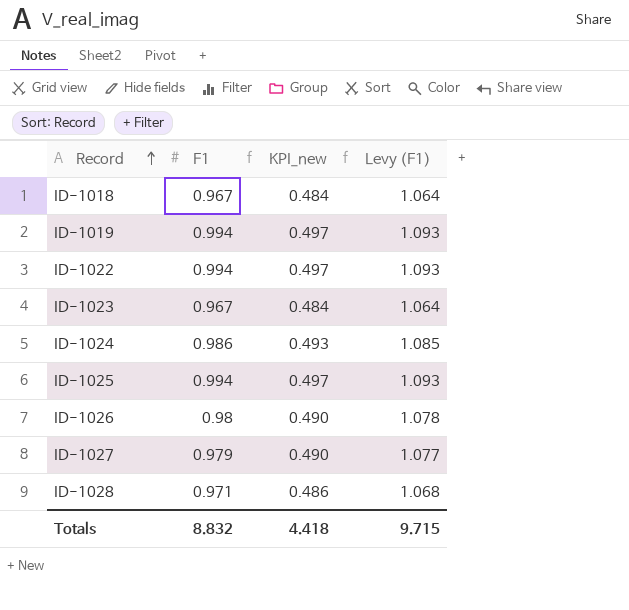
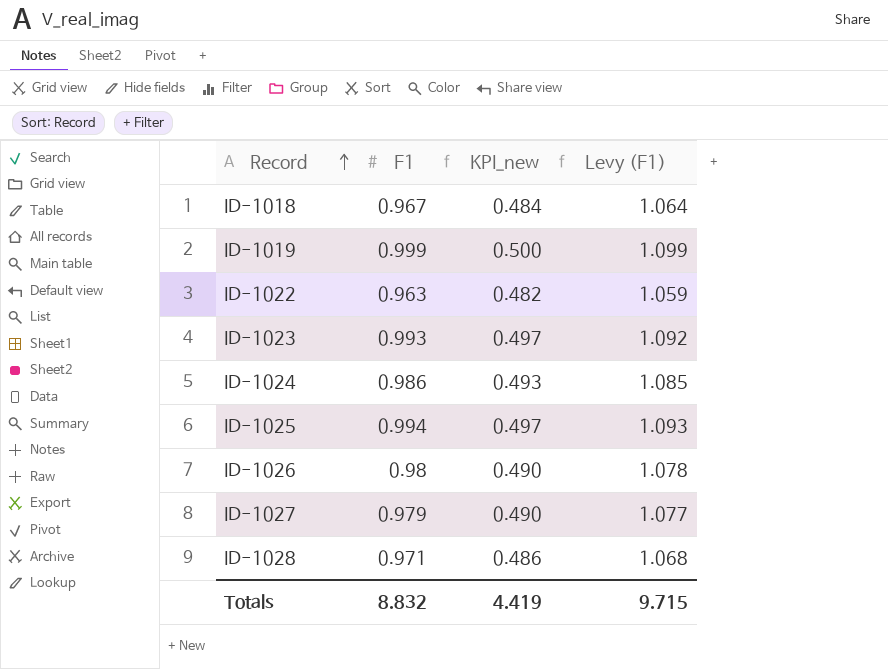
ID-1019 | F1: 0.994 -> 0.999
ID-1019 | KPI_new: 0.497 -> 0.500
ID-1019 | Levy (F1): 1.093 -> 1.099
ID-1022 | F1: 0.994 -> 0.963
ID-1022 | KPI_new: 0.497 -> 0.482
ID-1022 | Levy (F1): 1.093 -> 1.059
ID-1023 | F1: 0.967 -> 0.993
ID-1023 | KPI_new: 0.484 -> 0.497
ID-1023 | Levy (F1): 1.064 -> 1.092
Totals | KPI_new: 4.418 -> 4.419

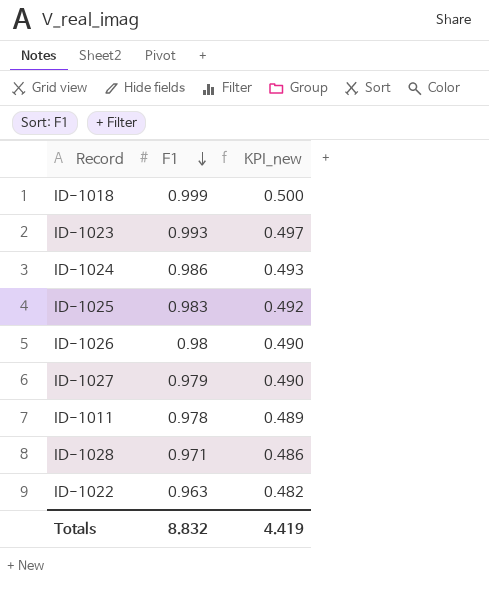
row order: Record ascending -> F1 descending
column Levy (F1) | formula: [F1] * 1.1 -> none
row ID-1019: 0.999 | 0.500 | 1.099 -> none
ID-1018 | F1: 0.967 -> 0.999
ID-1018 | KPI_new: 0.484 -> 0.500
ID-1025 | F1: 0.994 -> 0.983
ID-1025 | KPI_new: 0.497 -> 0.492
row ID-1011: none -> 0.978 | 0.489

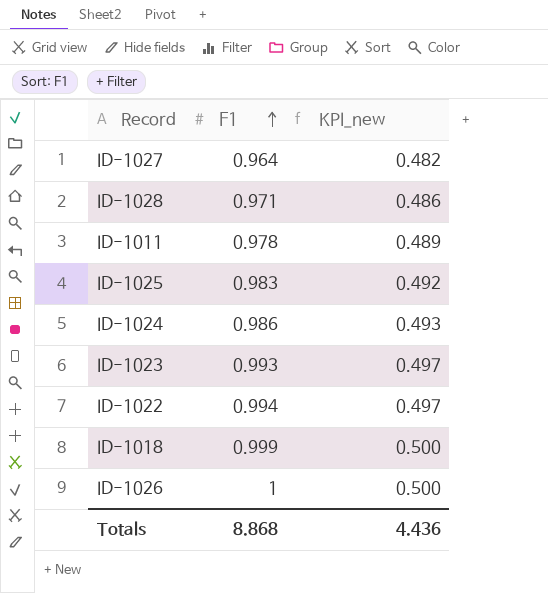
row order: F1 descending -> F1 ascending
ID-1027 | F1: 0.979 -> 0.964
ID-1027 | KPI_new: 0.490 -> 0.482
ID-1022 | F1: 0.963 -> 0.994
ID-1022 | KPI_new: 0.482 -> 0.497
ID-1026 | F1: 0.98 -> 1
ID-1026 | KPI_new: 0.490 -> 0.500
Totals | F1: 8.832 -> 8.868
Totals | KPI_new: 4.419 -> 4.436

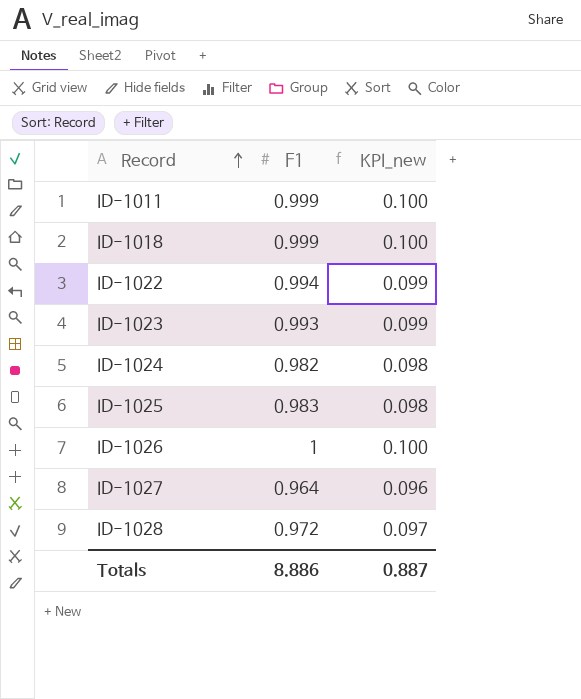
row order: F1 ascending -> Record ascending
column KPI_new | formula: [F1] * 0.5 -> [F1] * 0.1
ID-1011 | F1: 0.978 -> 0.999
ID-1024 | F1: 0.986 -> 0.982
ID-1028 | F1: 0.971 -> 0.972
Totals | F1: 8.868 -> 8.886
Totals | KPI_new: 4.436 -> 0.887

